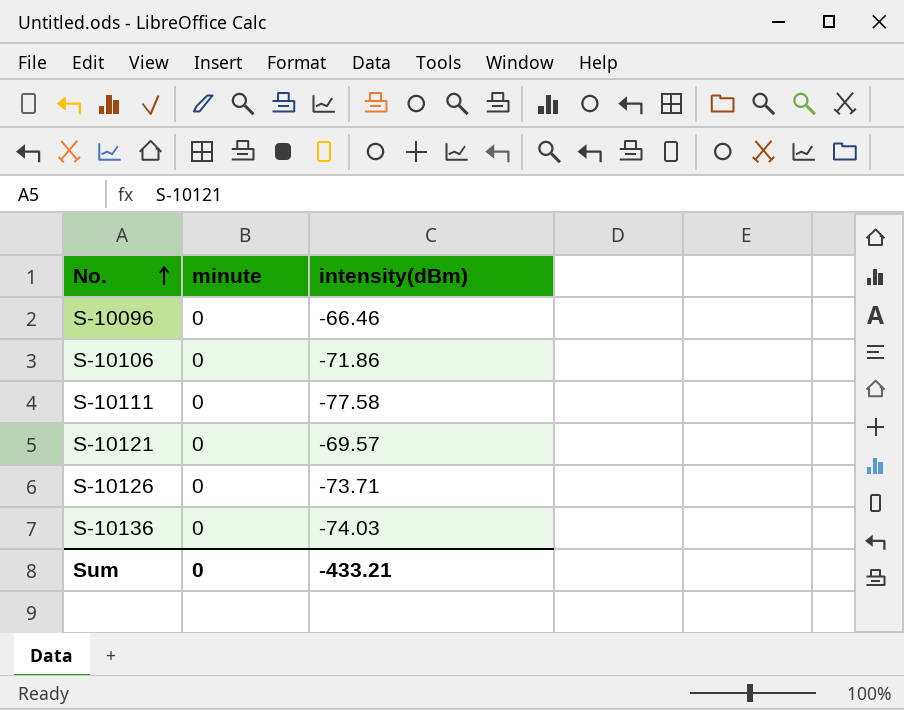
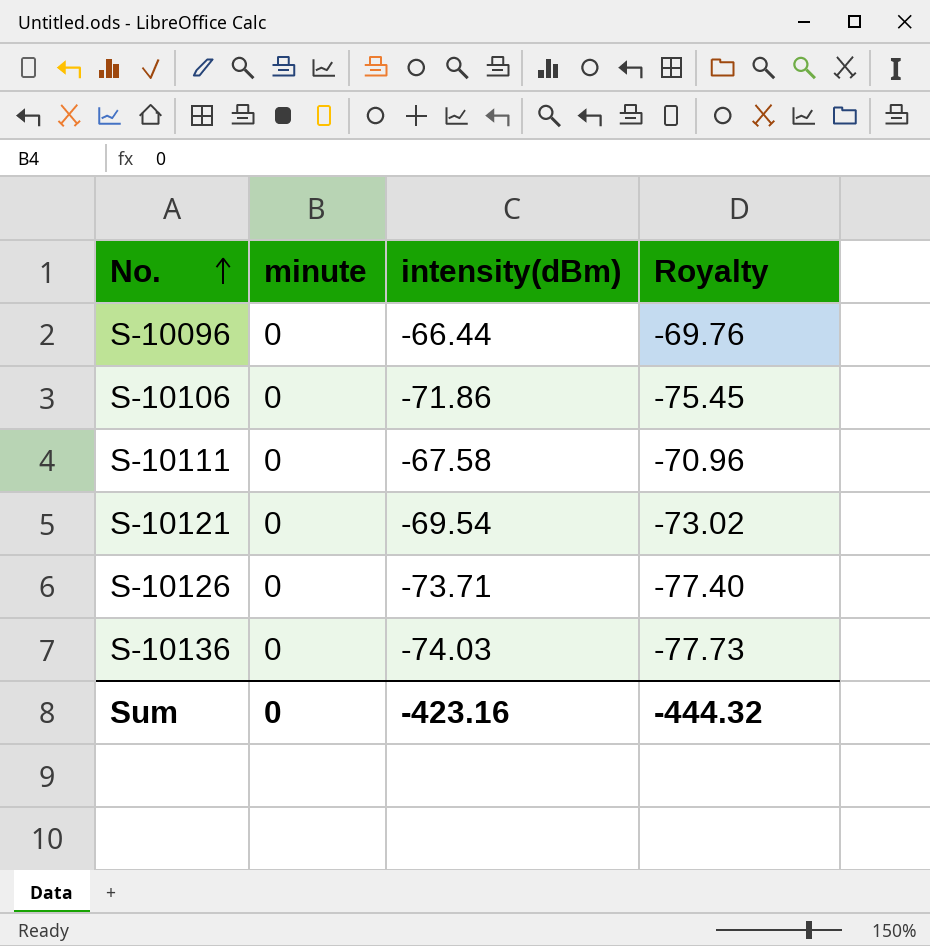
column Royalty | formula: none -> [intensity(dBm)] * 1.05
S-10096 | intensity(dBm): -66.46 -> -66.44
S-10111 | intensity(dBm): -77.58 -> -67.58
S-10121 | intensity(dBm): -69.57 -> -69.54
Sum | intensity(dBm): -433.21 -> -423.16

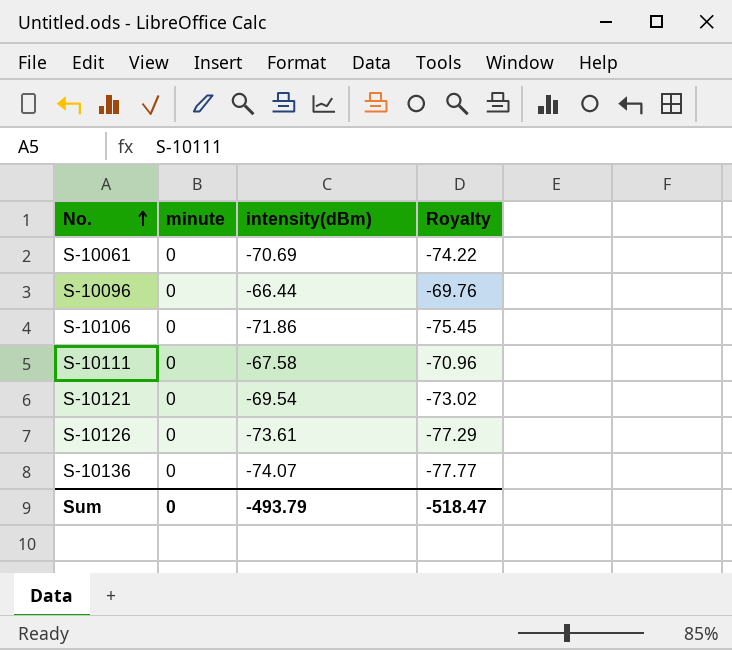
row S-10061: none -> 0 | -70.69 | -74.22
S-10126 | intensity(dBm): -73.71 -> -73.61
S-10126 | Royalty: -77.40 -> -77.29
S-10136 | intensity(dBm): -74.03 -> -74.07
S-10136 | Royalty: -77.73 -> -77.77
Sum | intensity(dBm): -423.16 -> -493.79
Sum | Royalty: -444.32 -> -518.47

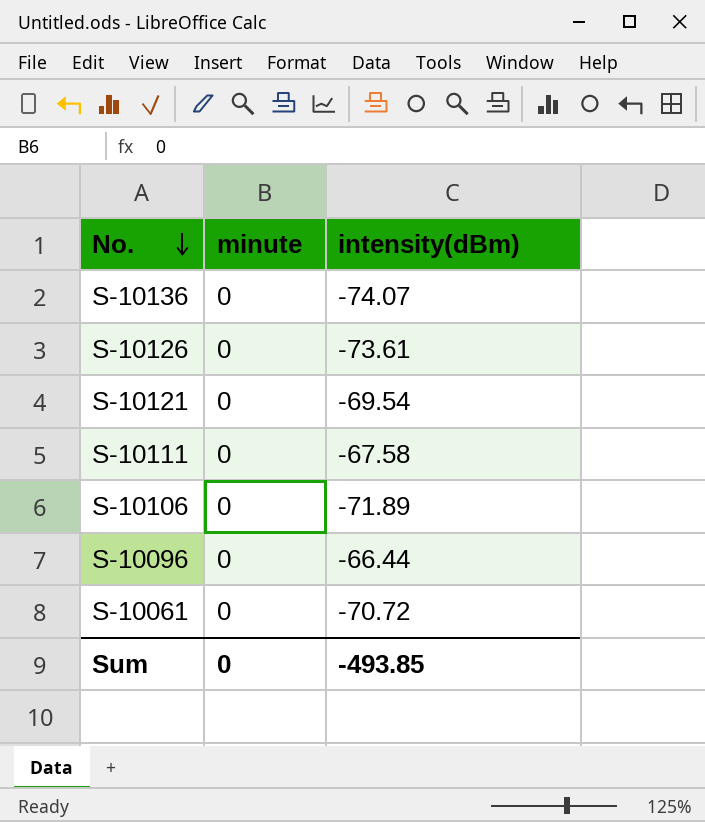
row order: No. ascending -> No. descending
column Royalty | formula: [intensity(dBm)] * 1.05 -> none
S-10106 | intensity(dBm): -71.86 -> -71.89
S-10061 | intensity(dBm): -70.69 -> -70.72
Sum | intensity(dBm): -493.79 -> -493.85

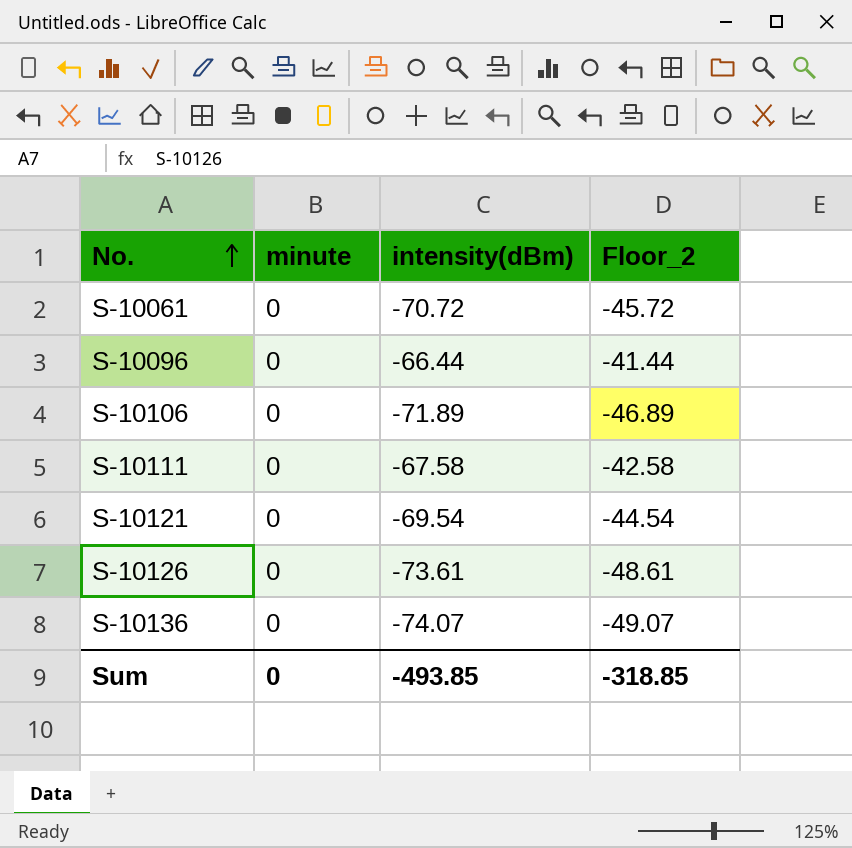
row order: No. descending -> No. ascending
column Floor_2 | formula: none -> [intensity(dBm)] + 25

